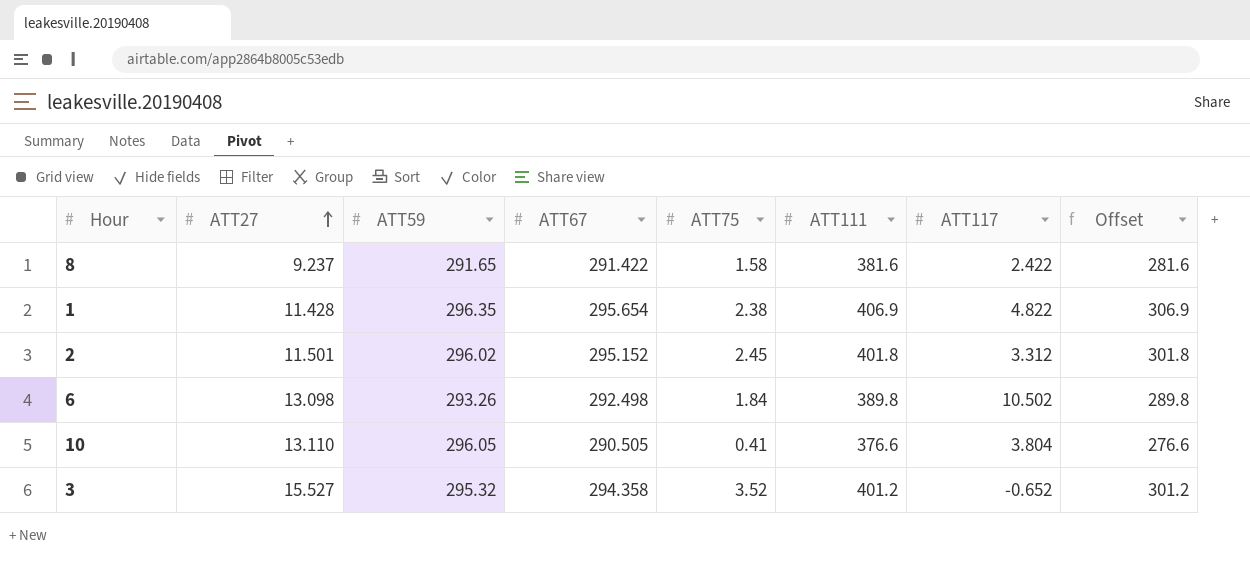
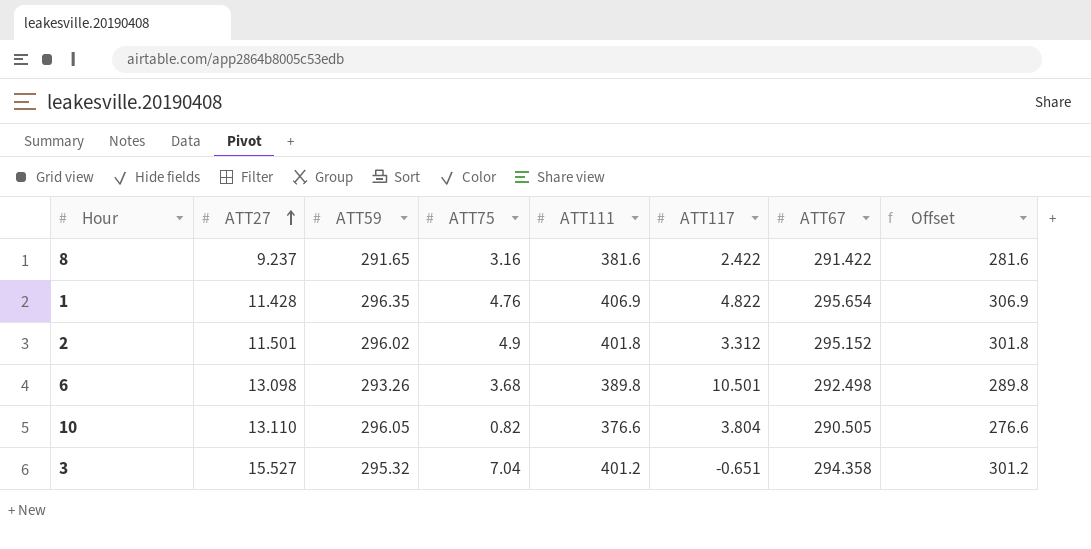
column ATT67 | position: 4 -> 7
8 | ATT75: 1.58 -> 3.16
1 | ATT75: 2.38 -> 4.76
2 | ATT75: 2.45 -> 4.9
6 | ATT75: 1.84 -> 3.68
6 | ATT117: 10.502 -> 10.501
10 | ATT75: 0.41 -> 0.82
3 | ATT75: 3.52 -> 7.04
3 | ATT117: -0.652 -> -0.651

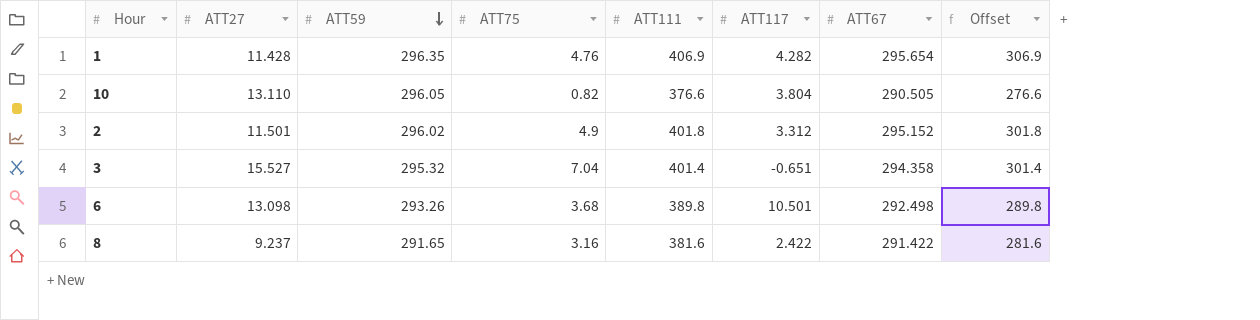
row order: ATT27 ascending -> ATT59 descending
1 | ATT117: 4.822 -> 4.282
3 | ATT111: 401.2 -> 401.4
3 | Offset: 301.2 -> 301.4

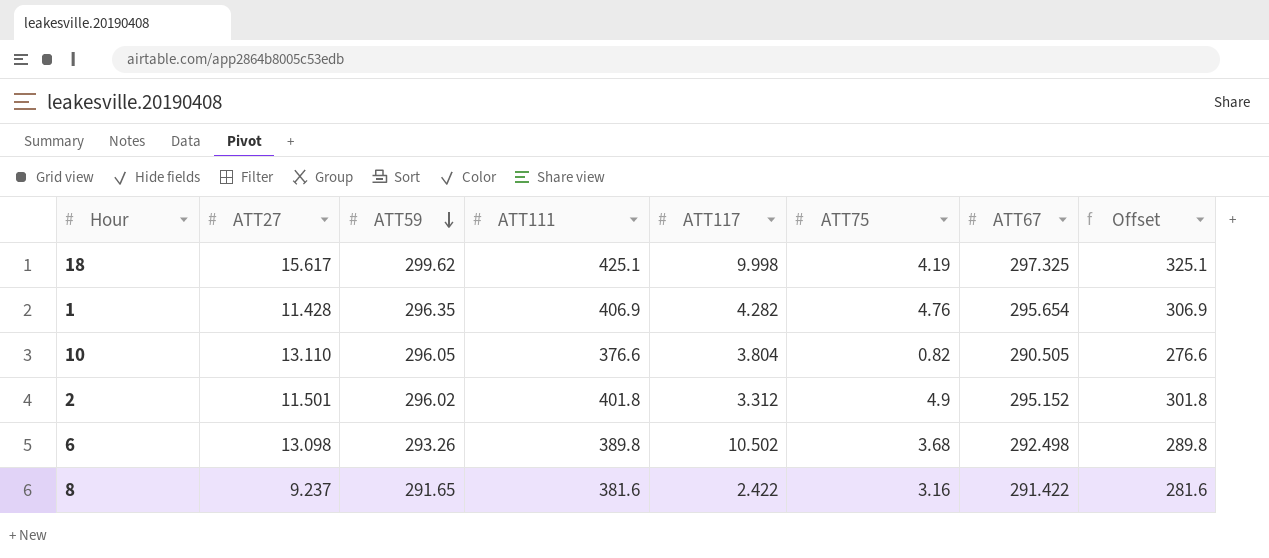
column ATT75 | position: 4 -> 6
row 3: 15.527 | 295.32 | 7.04 | 401.4 | -0.651 | 294.358 | 301.4 -> none
row 18: none -> 15.617 | 299.62 | 425.1 | 9.998 | 4.19 | 297.325 | 325.1
6 | ATT117: 10.501 -> 10.502

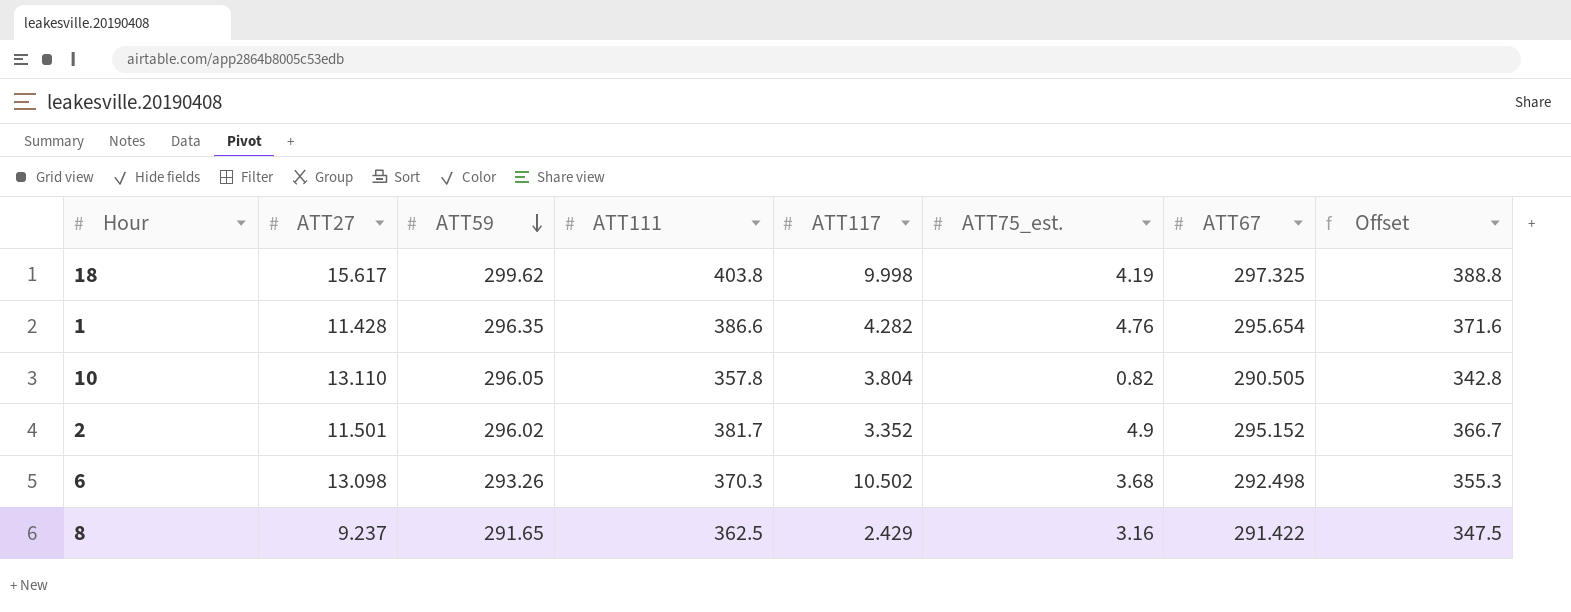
column name: ATT75 -> ATT75_est.
column Offset | formula: [ATT111] - 100 -> [ATT111] - 15
18 | ATT111: 425.1 -> 403.8
1 | ATT111: 406.9 -> 386.6
10 | ATT111: 376.6 -> 357.8
2 | ATT111: 401.8 -> 381.7
2 | ATT117: 3.312 -> 3.352
6 | ATT111: 389.8 -> 370.3
8 | ATT111: 381.6 -> 362.5
8 | ATT117: 2.422 -> 2.429

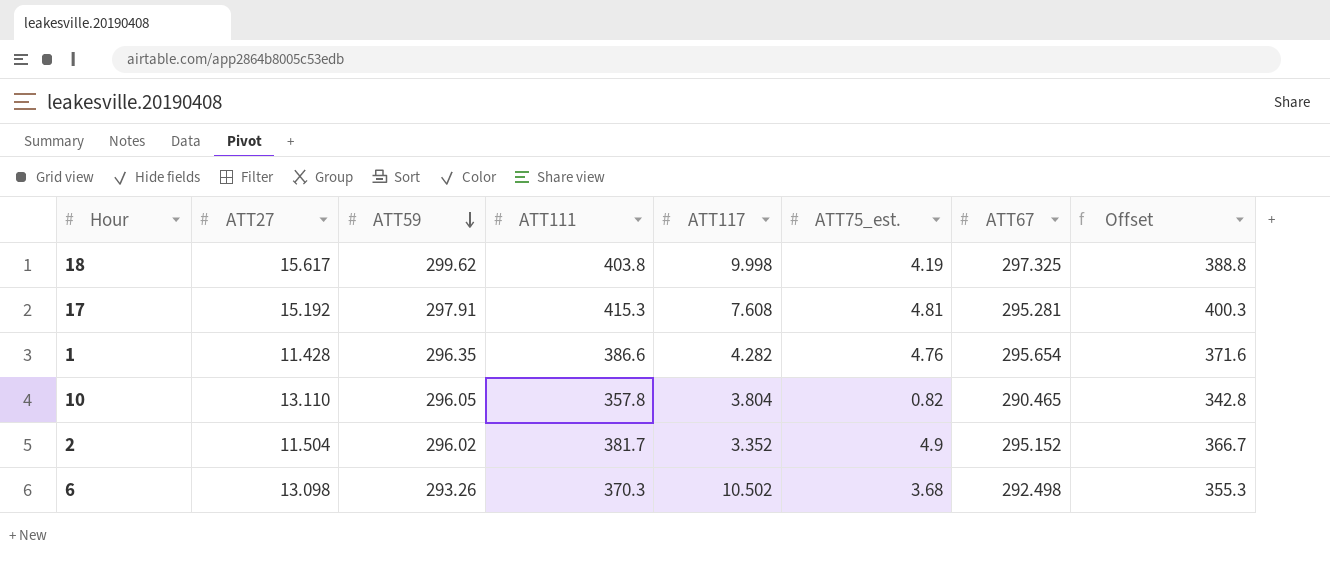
row 8: 9.237 | 291.65 | 362.5 | 2.429 | 3.16 | 291.422 | 347.5 -> none
row 17: none -> 15.192 | 297.91 | 415.3 | 7.608 | 4.81 | 295.281 | 400.3
10 | ATT67: 290.505 -> 290.465
2 | ATT27: 11.501 -> 11.504

